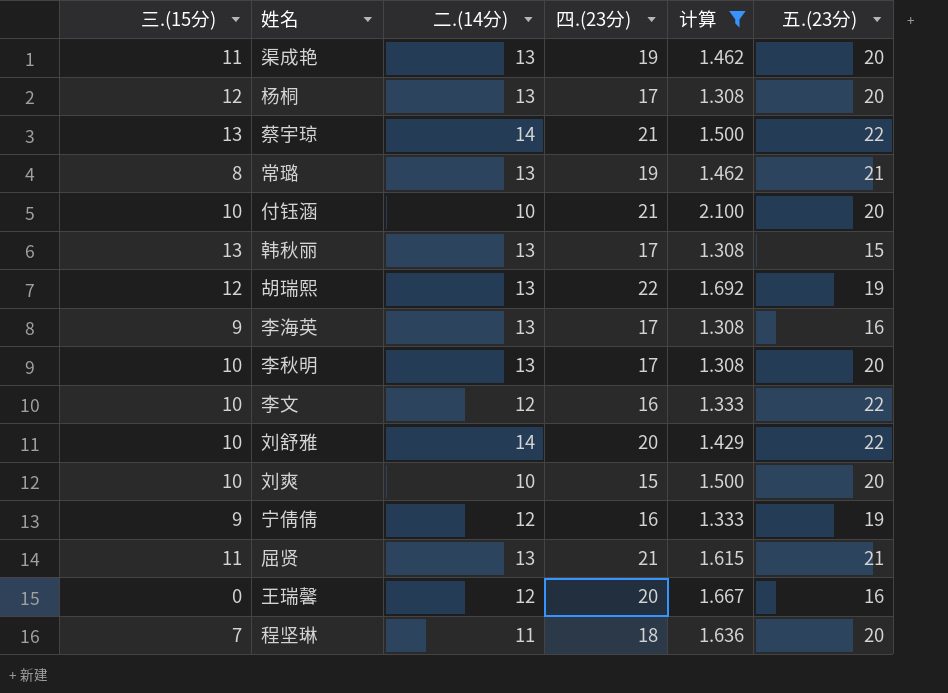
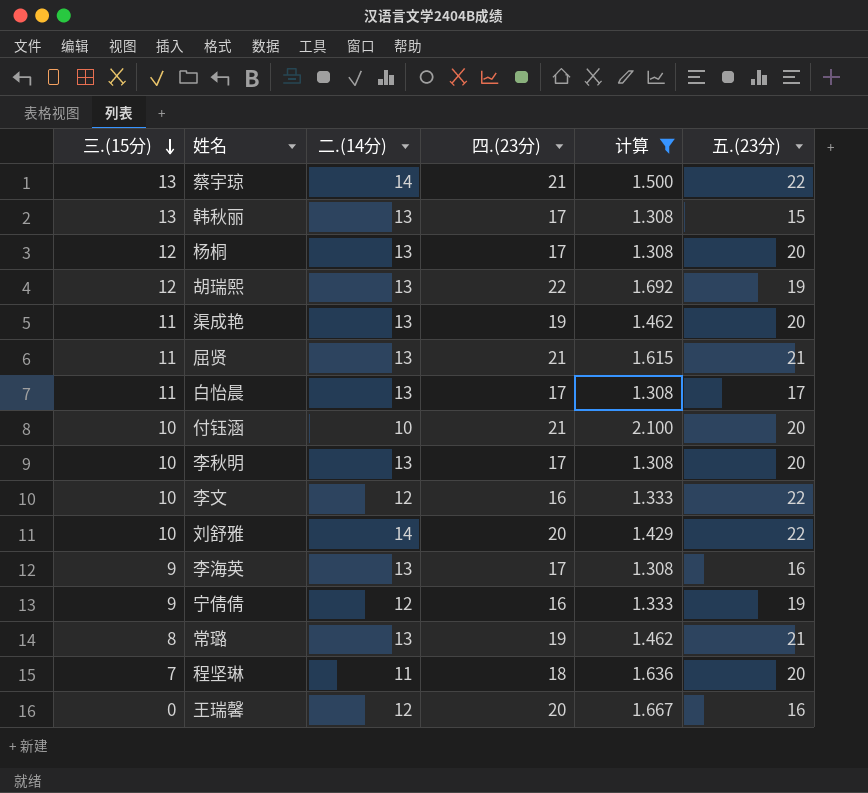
row order: none -> 三.(15分) descending
row 刘爽: 10 | 10 | 15 | 1.500 | 20 -> none
row 白怡晨: none -> 11 | 13 | 17 | 1.308 | 17

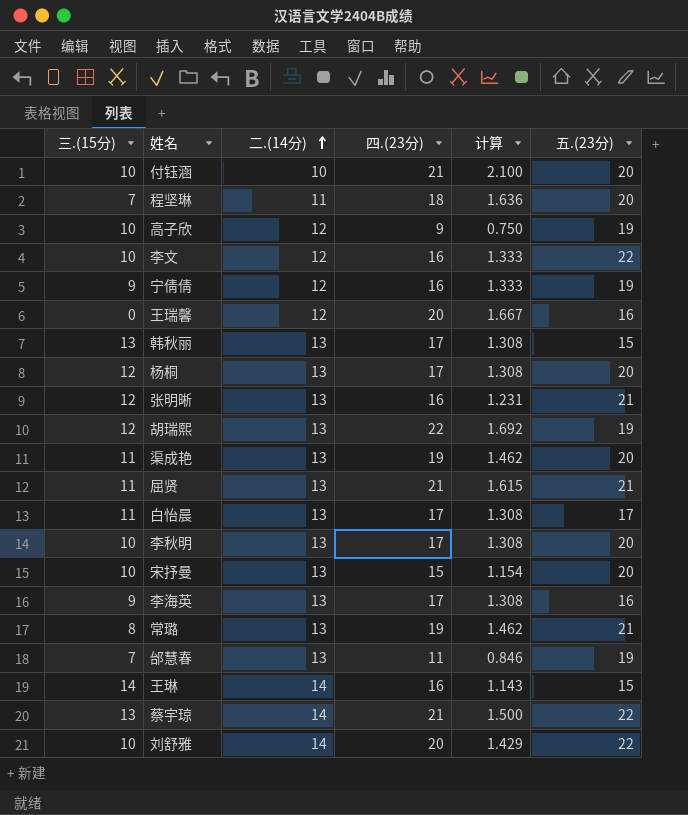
filter: 计算 >= 1.308 -> none
row order: 三.(15分) descending -> 二.(14分) ascending

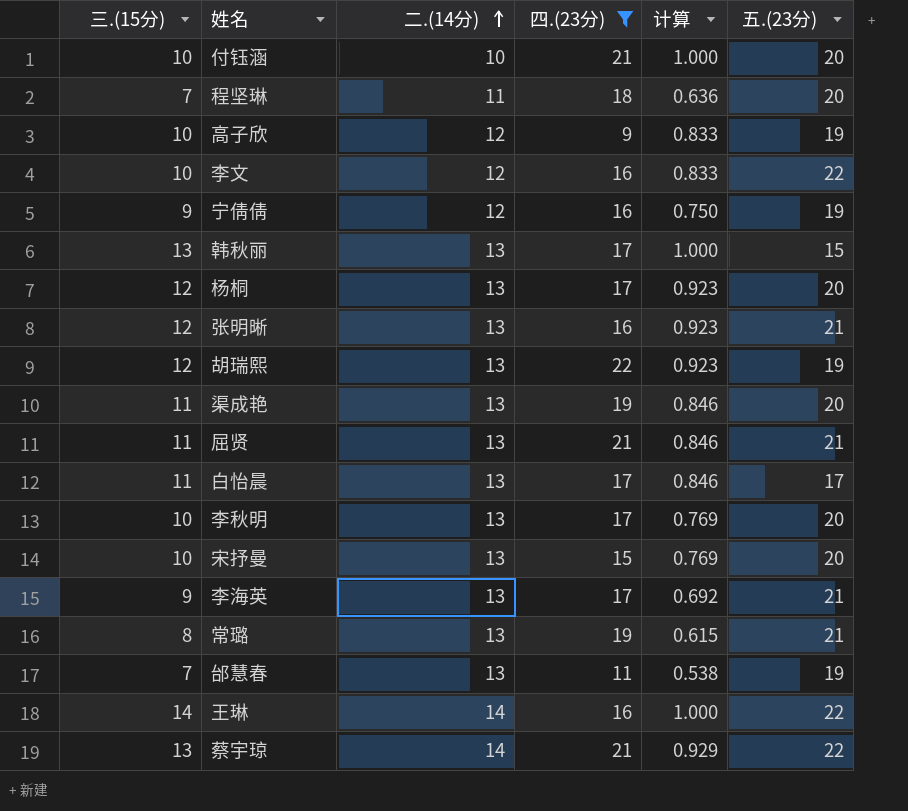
filter: none -> 四.(23分) != 20
column 计算 | formula: [四.(23分)] / [二.(14分)] -> [三.(15分)] / [二.(14分)]
李海英 | 五.(23分): 16 -> 21
王琳 | 五.(23分): 15 -> 22

